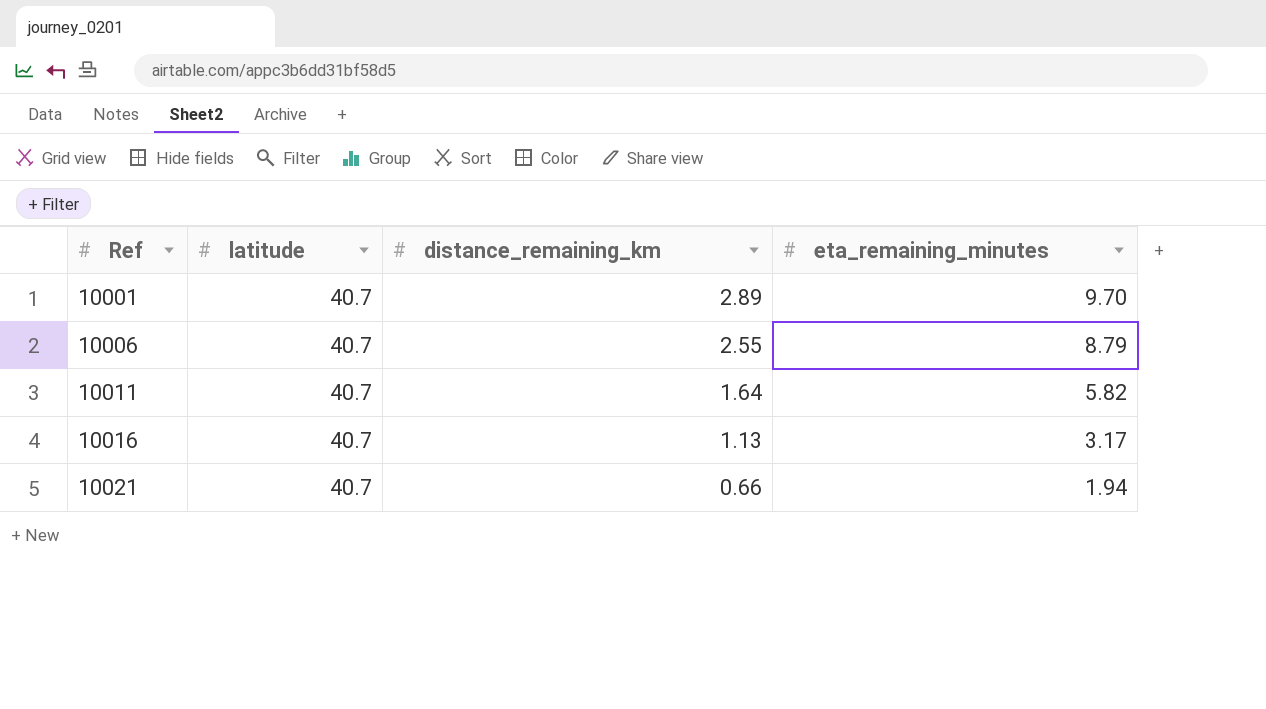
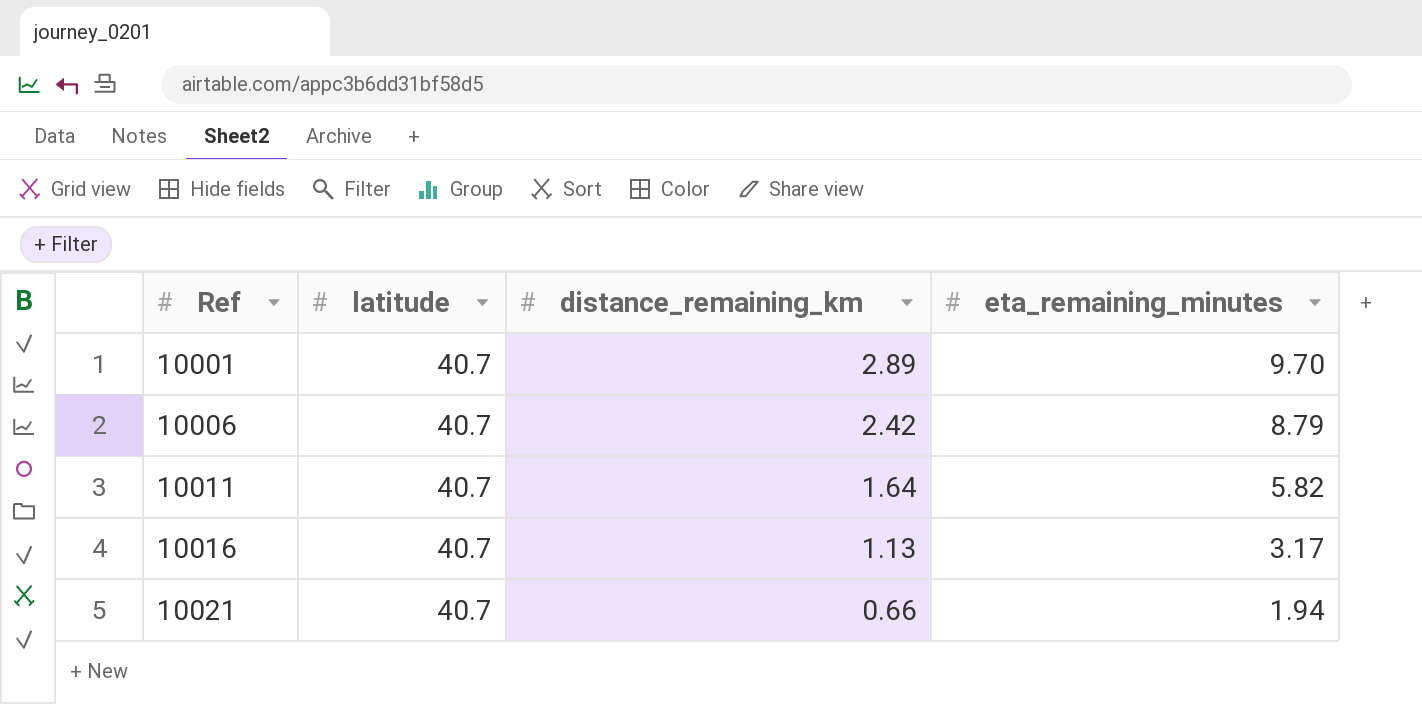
10006 | distance_remaining_km: 2.55 -> 2.42

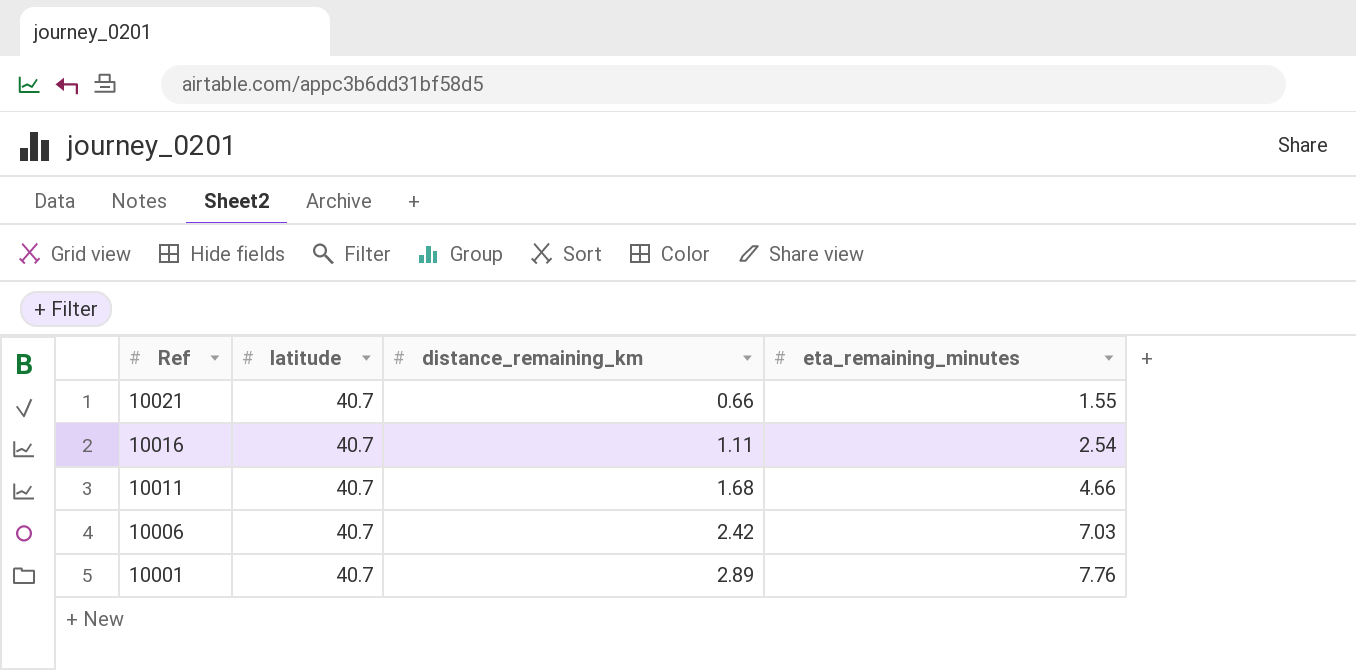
row order: Ref ascending -> Ref descending
10021 | eta_remaining_minutes: 1.94 -> 1.55
10016 | distance_remaining_km: 1.13 -> 1.11
10016 | eta_remaining_minutes: 3.17 -> 2.54
10011 | distance_remaining_km: 1.64 -> 1.68
10011 | eta_remaining_minutes: 5.82 -> 4.66
10006 | eta_remaining_minutes: 8.79 -> 7.03
10001 | eta_remaining_minutes: 9.70 -> 7.76

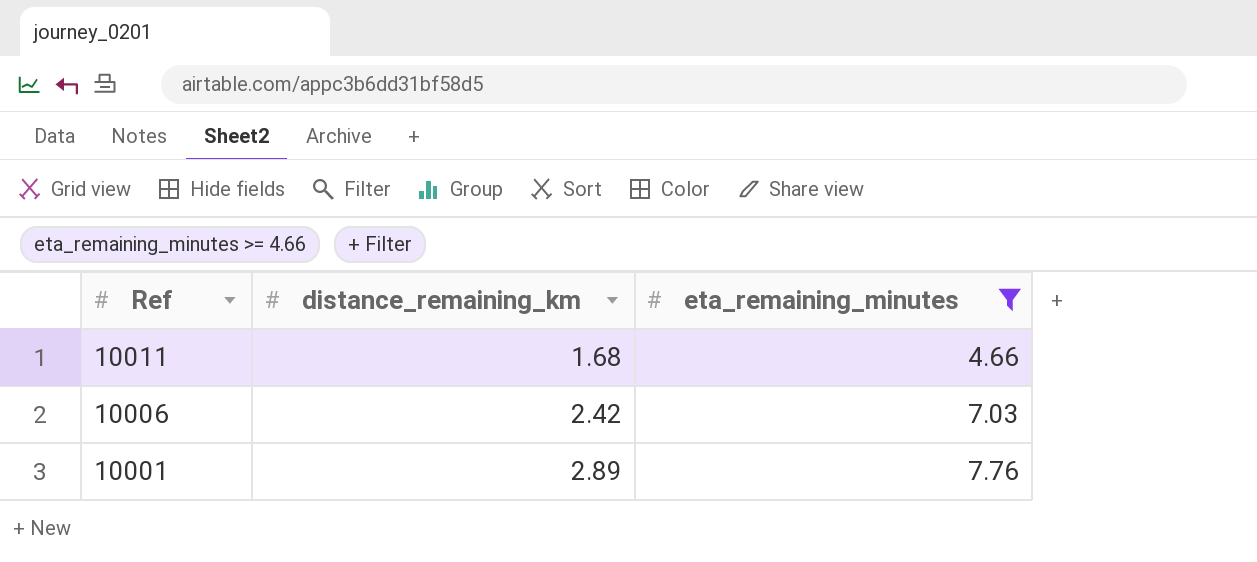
filter: none -> eta_remaining_minutes >= 4.66
column latitude | position: 2 -> none

